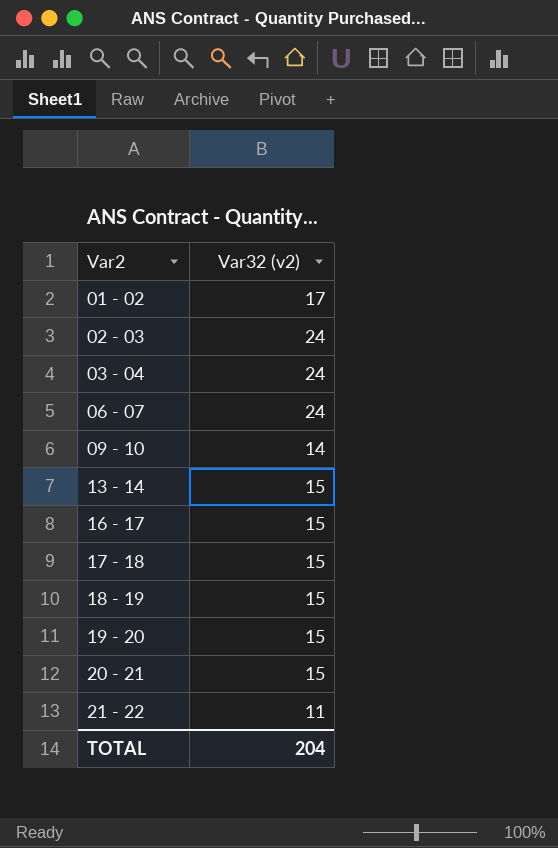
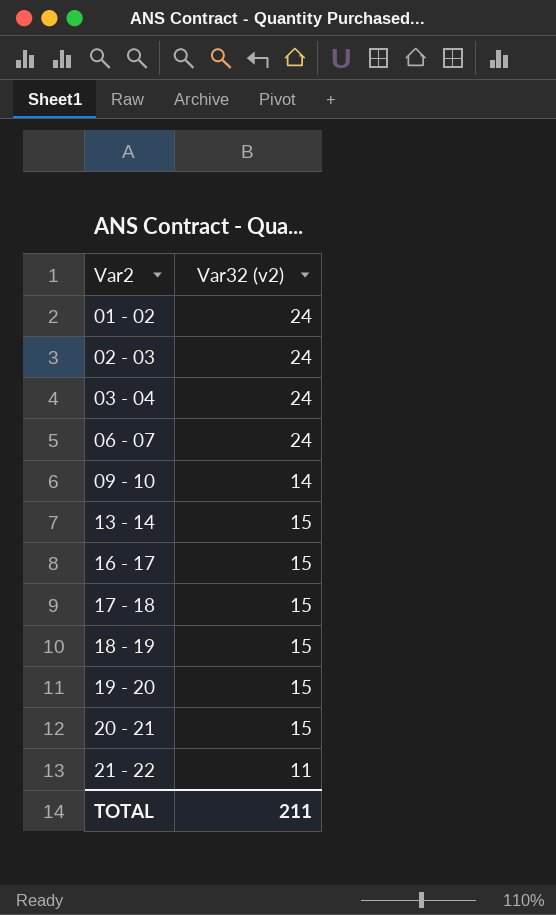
01 - 02 | Var32 (v2): 17 -> 24
TOTAL | Var32 (v2): 204 -> 211

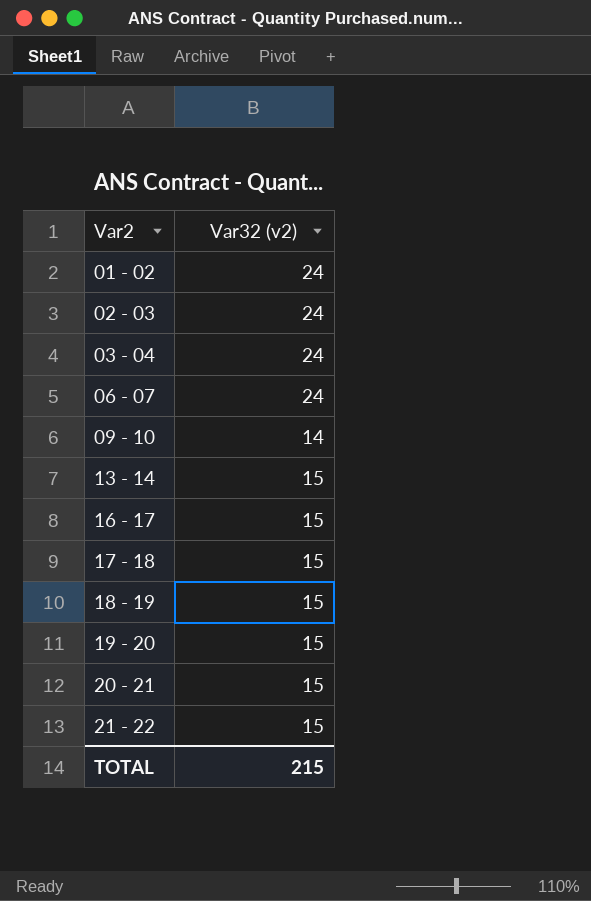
21 - 22 | Var32 (v2): 11 -> 15
TOTAL | Var32 (v2): 211 -> 215

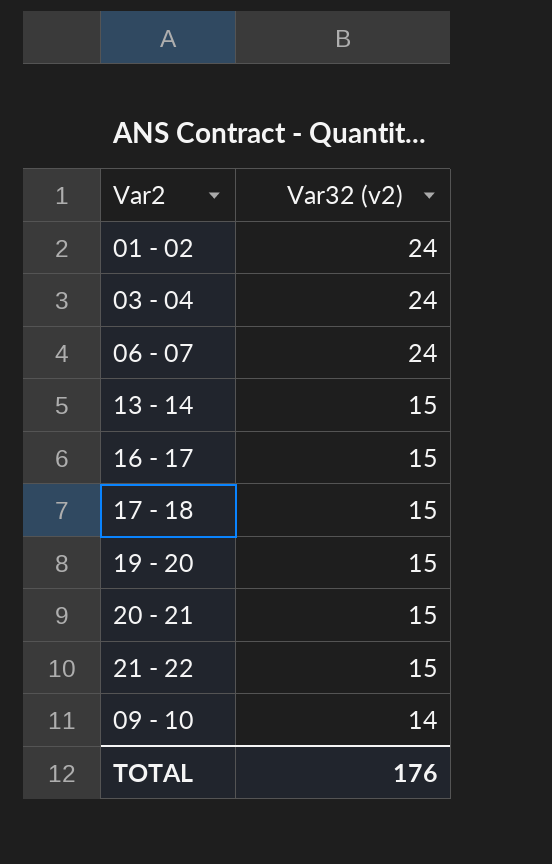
row order: Var2 ascending -> Var32 (v2) descending
row 02 - 03: 24 -> none
row 18 - 19: 15 -> none
TOTAL | Var32 (v2): 215 -> 176

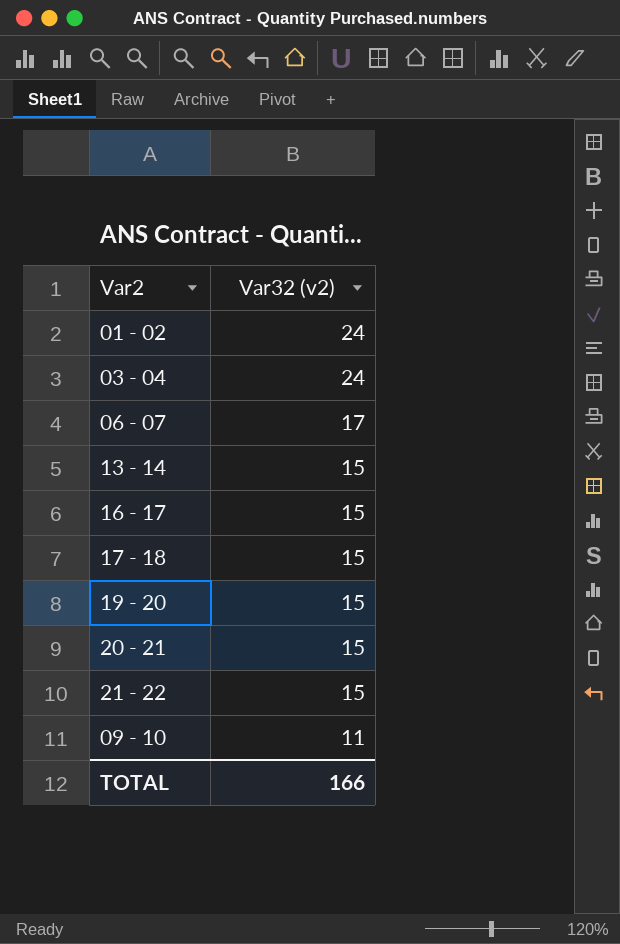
06 - 07 | Var32 (v2): 24 -> 17
09 - 10 | Var32 (v2): 14 -> 11
TOTAL | Var32 (v2): 176 -> 166

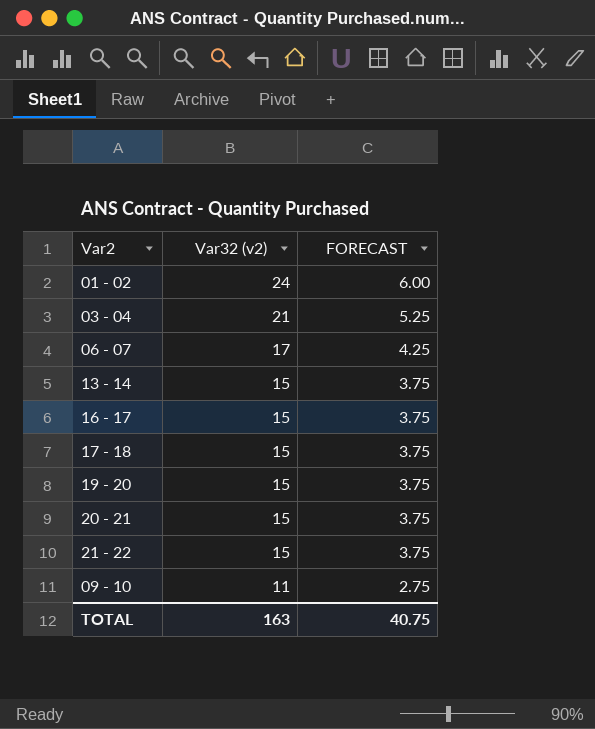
column FORECAST | formula: none -> [Var32 (v2)] * 0.25
03 - 04 | Var32 (v2): 24 -> 21
TOTAL | Var32 (v2): 166 -> 163

